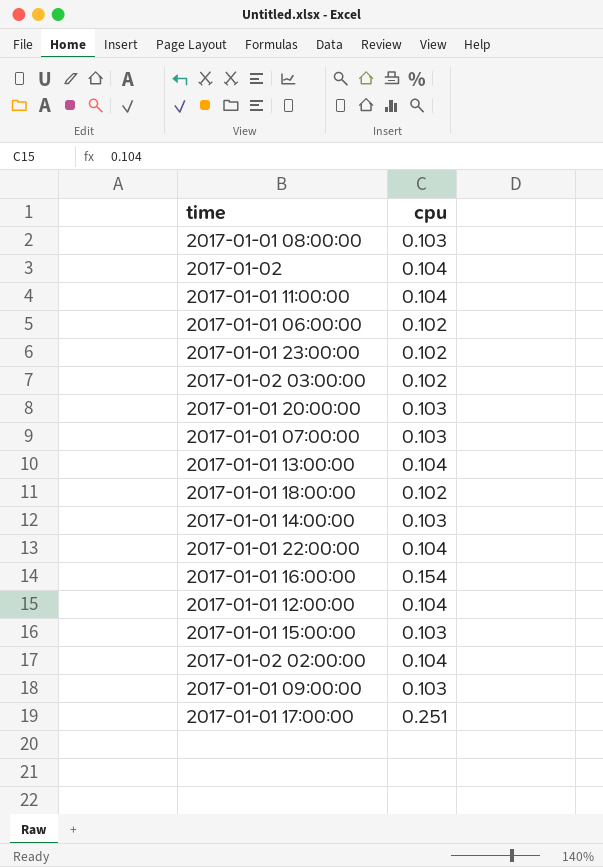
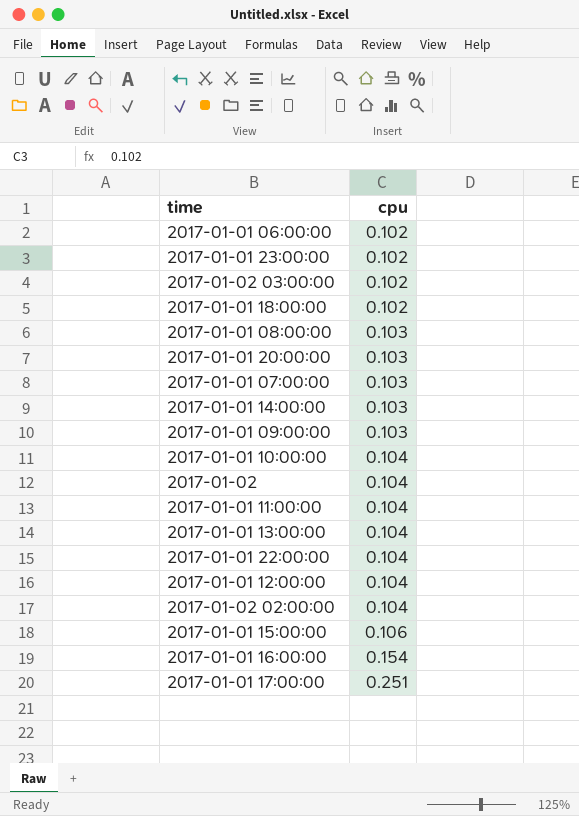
row order: none -> cpu ascending
row 2017-01-01 10:00:00: none -> 0.104
2017-01-01 15:00:00 | cpu: 0.103 -> 0.106

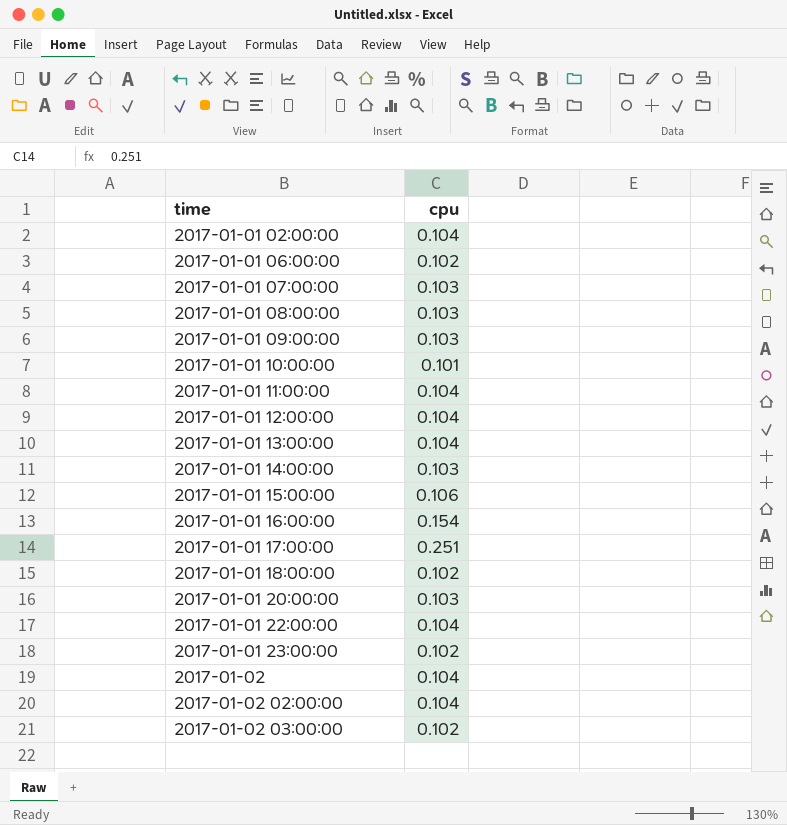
row order: cpu ascending -> time ascending
row 2017-01-01 02:00:00: none -> 0.104
2017-01-01 10:00:00 | cpu: 0.104 -> 0.101

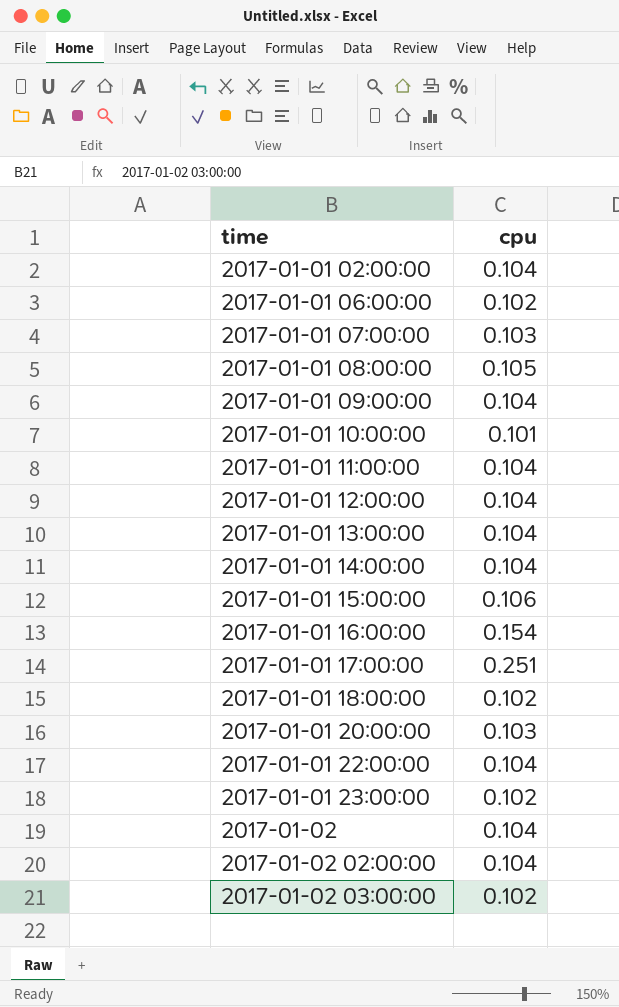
2017-01-01 08:00:00 | cpu: 0.103 -> 0.105
2017-01-01 09:00:00 | cpu: 0.103 -> 0.104
2017-01-01 14:00:00 | cpu: 0.103 -> 0.104

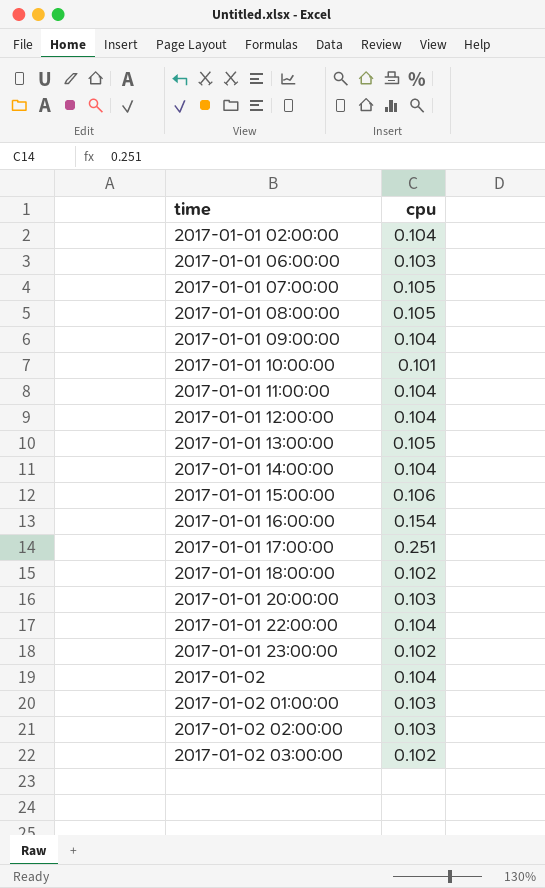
2017-01-01 06:00:00 | cpu: 0.102 -> 0.103
2017-01-01 07:00:00 | cpu: 0.103 -> 0.105
2017-01-01 13:00:00 | cpu: 0.104 -> 0.105
row 2017-01-02 01:00:00: none -> 0.103
2017-01-02 02:00:00 | cpu: 0.104 -> 0.103

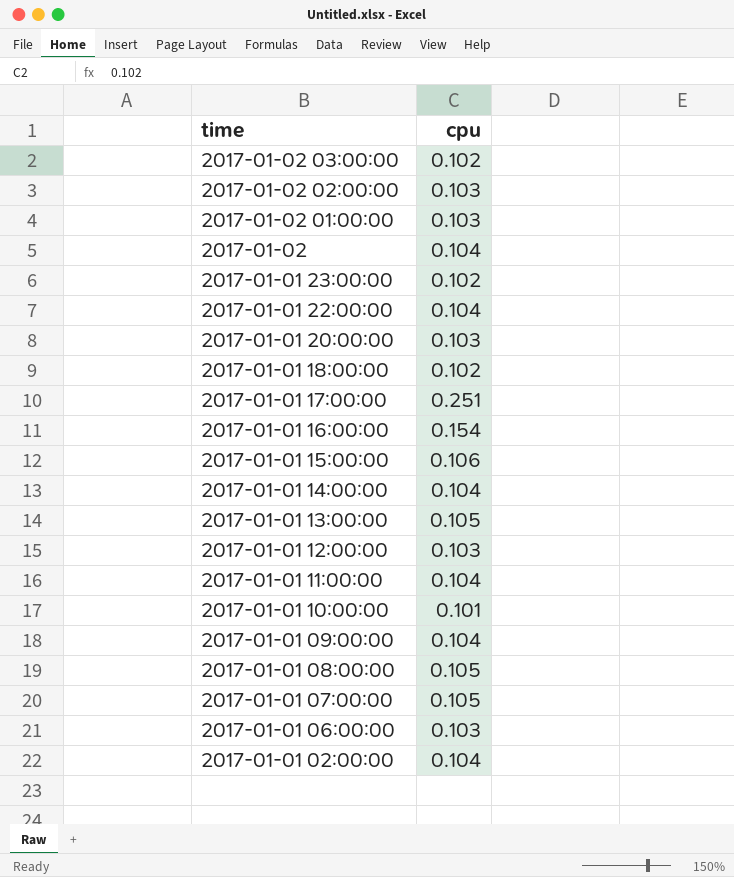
row order: time ascending -> time descending
2017-01-01 12:00:00 | cpu: 0.104 -> 0.103

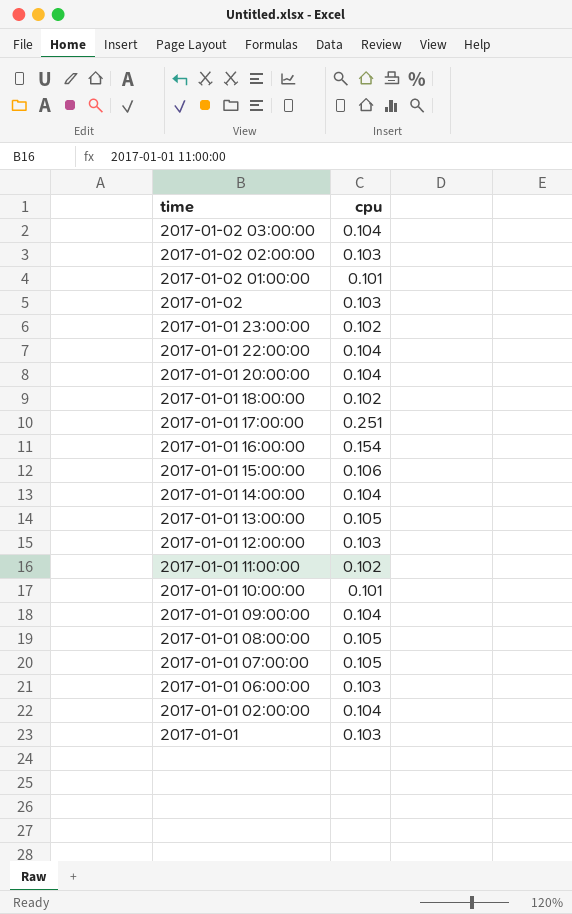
2017-01-02 03:00:00 | cpu: 0.102 -> 0.104
2017-01-02 01:00:00 | cpu: 0.103 -> 0.101
2017-01-02 | cpu: 0.104 -> 0.103
2017-01-01 20:00:00 | cpu: 0.103 -> 0.104
2017-01-01 11:00:00 | cpu: 0.104 -> 0.102
row 2017-01-01: none -> 0.103

